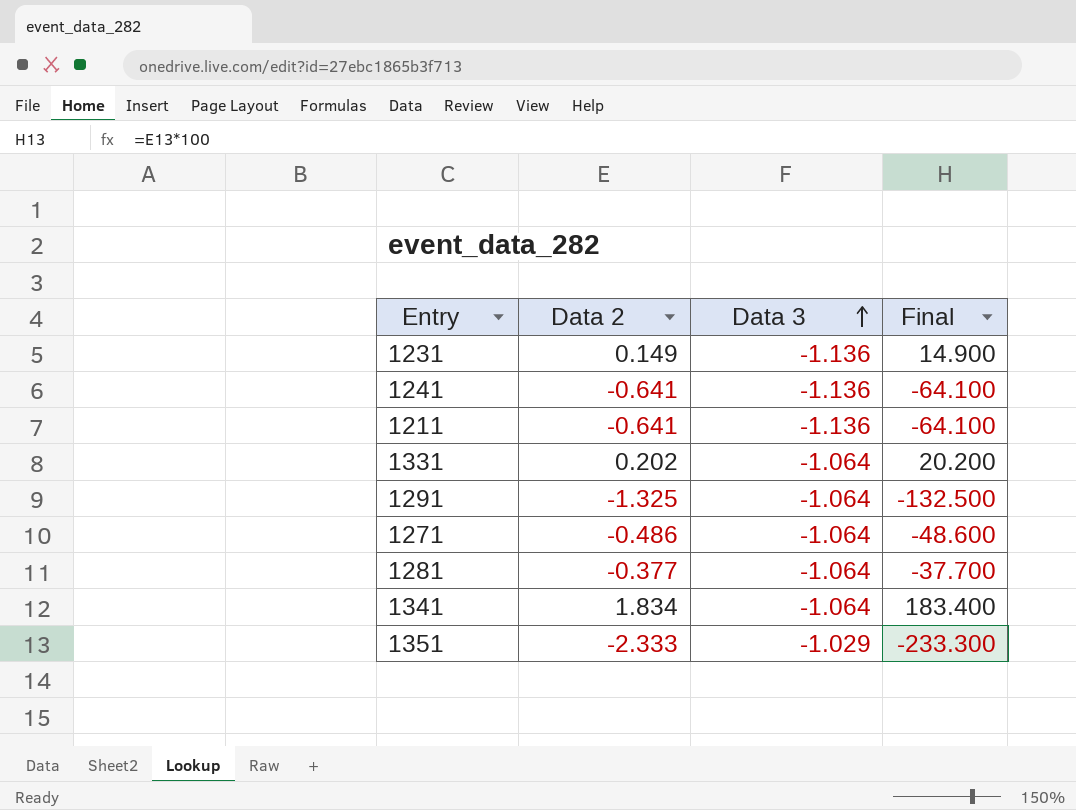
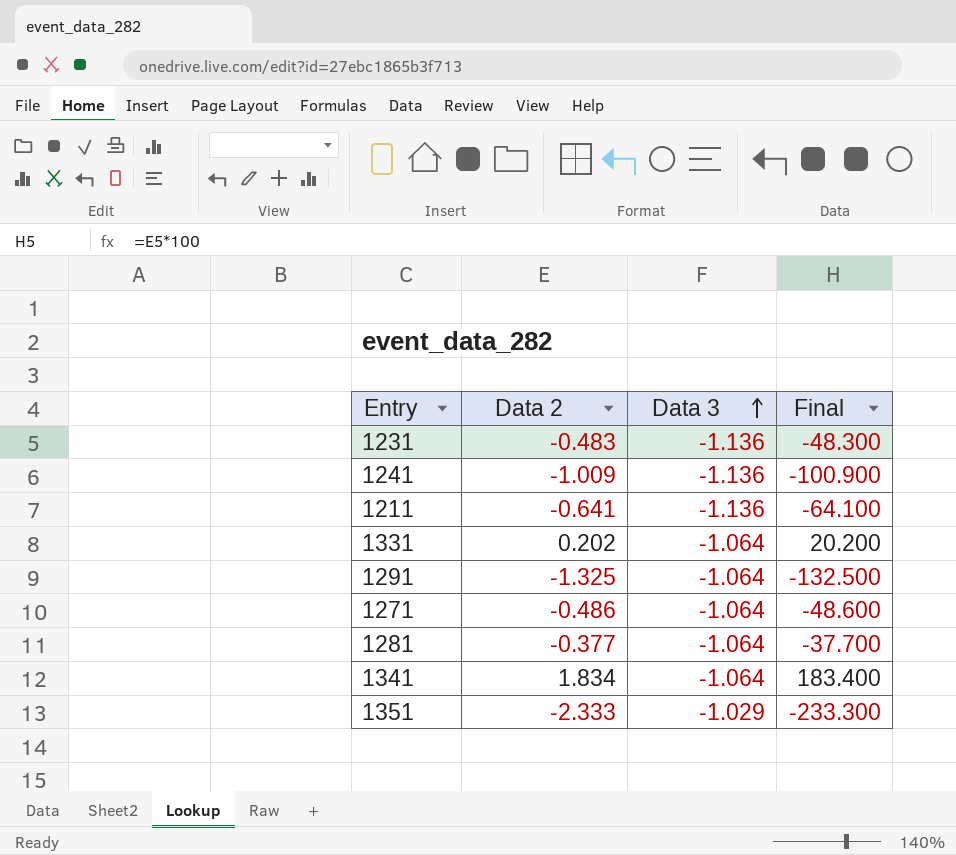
1231 | Data 2: 0.149 -> -0.483
1231 | Final: 14.900 -> -48.300
1241 | Data 2: -0.641 -> -1.009
1241 | Final: -64.100 -> -100.900

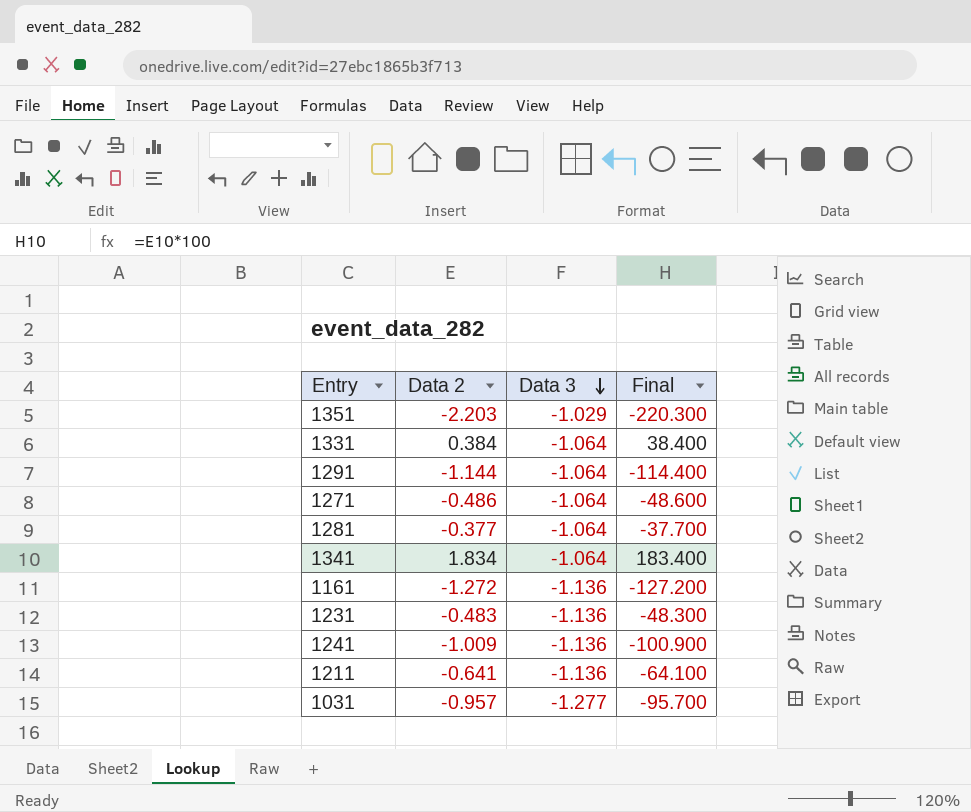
row order: Data 3 ascending -> Data 3 descending
1351 | Data 2: -2.333 -> -2.203
1351 | Final: -233.300 -> -220.300
1331 | Data 2: 0.202 -> 0.384
1331 | Final: 20.200 -> 38.400
1291 | Data 2: -1.325 -> -1.144
1291 | Final: -132.500 -> -114.400
row 1161: none -> -1.272 | -1.136 | -127.200
row 1031: none -> -0.957 | -1.277 | -95.700

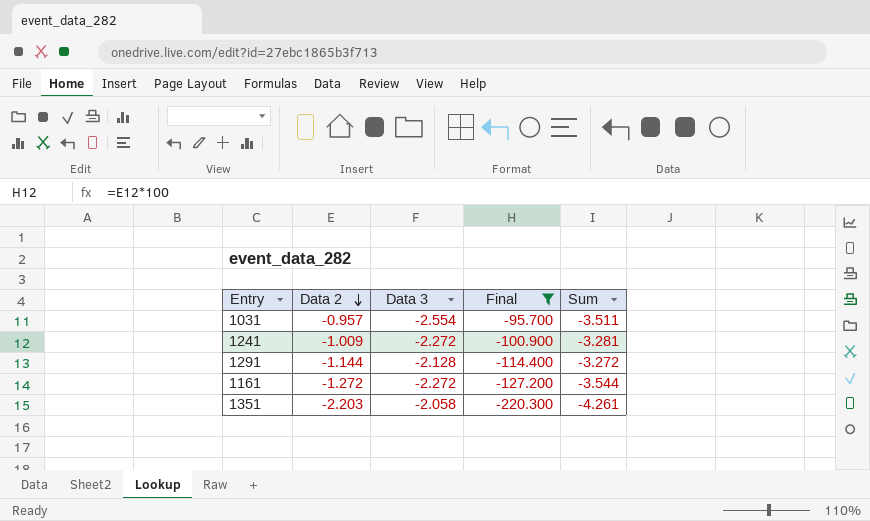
filter: none -> Final <= -95.700
row order: Data 3 descending -> Data 2 descending
column Sum | formula: none -> [Data 2] + [Data 3]
1031 | Data 3: -1.277 -> -2.554
1241 | Data 3: -1.136 -> -2.272
1291 | Data 3: -1.064 -> -2.128
1161 | Data 3: -1.136 -> -2.272
1351 | Data 3: -1.029 -> -2.058

